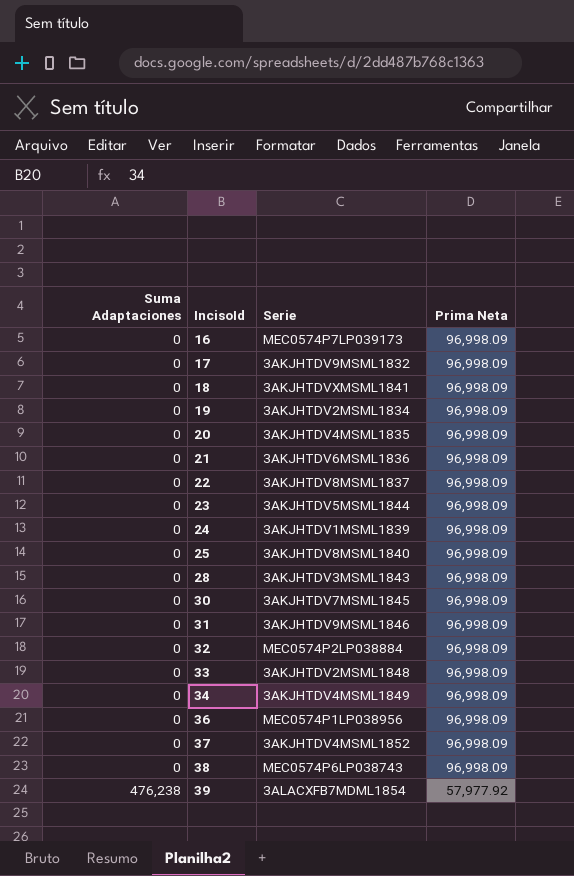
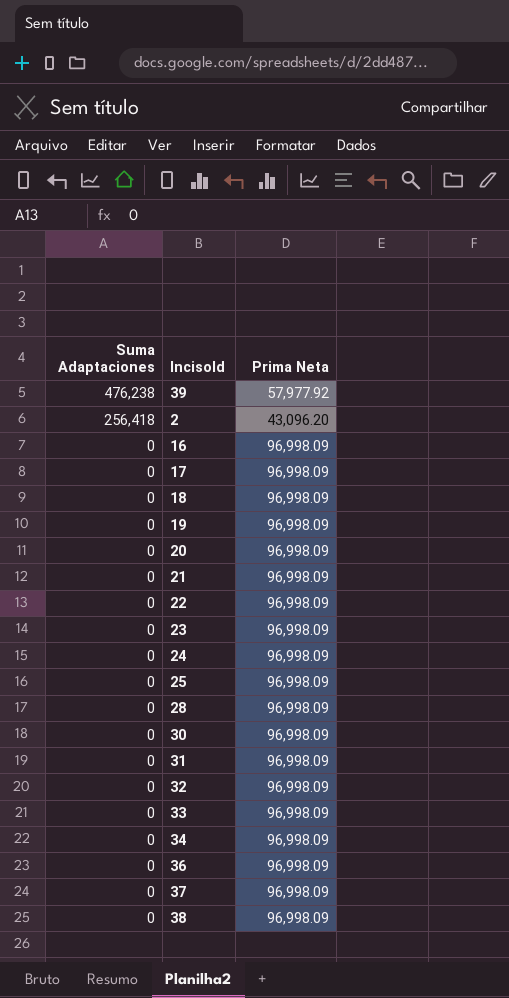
row order: Suma Adaptaciones ascending -> Suma Adaptaciones descending
column Serie | position: 3 -> none
row 2: none -> 256,418 | 43,096.20

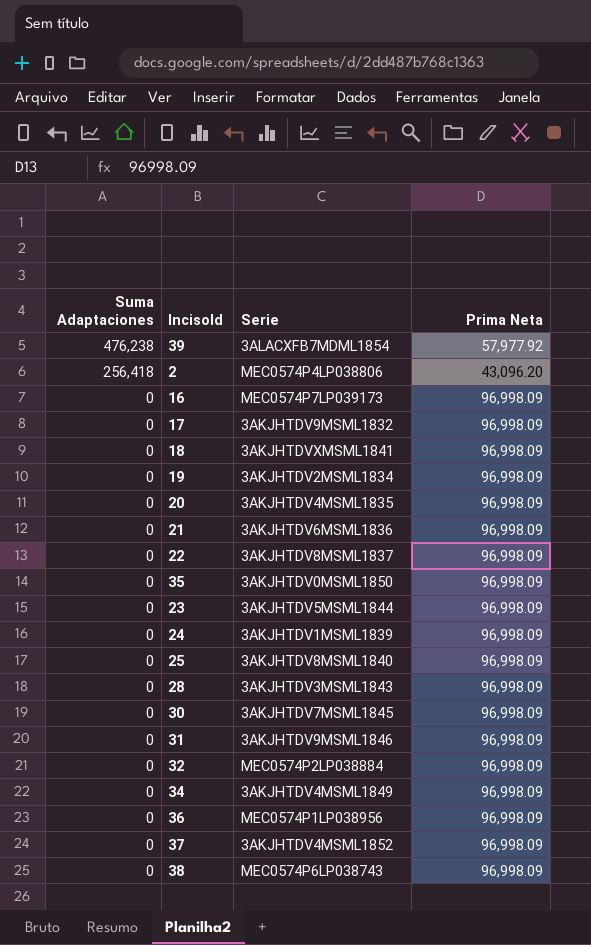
column Serie | position: none -> 3
row 33: 0 | 96,998.09 -> none
row 35: none -> 0 | 3AKJHTDV0MSML1850 | 96,998.09

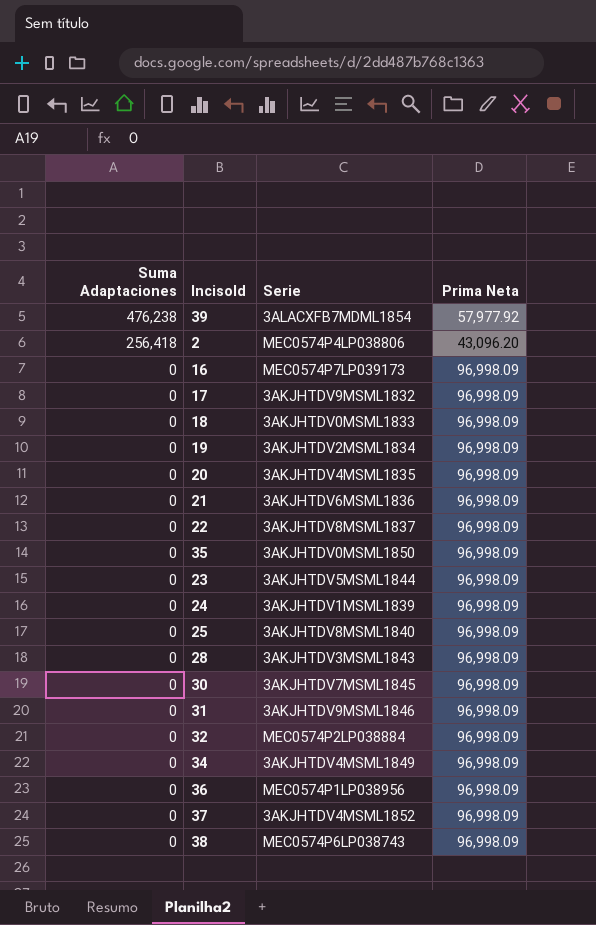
18 | Serie: 3AKJHTDVXMSML1841 -> 3AKJHTDV0MSML1833

